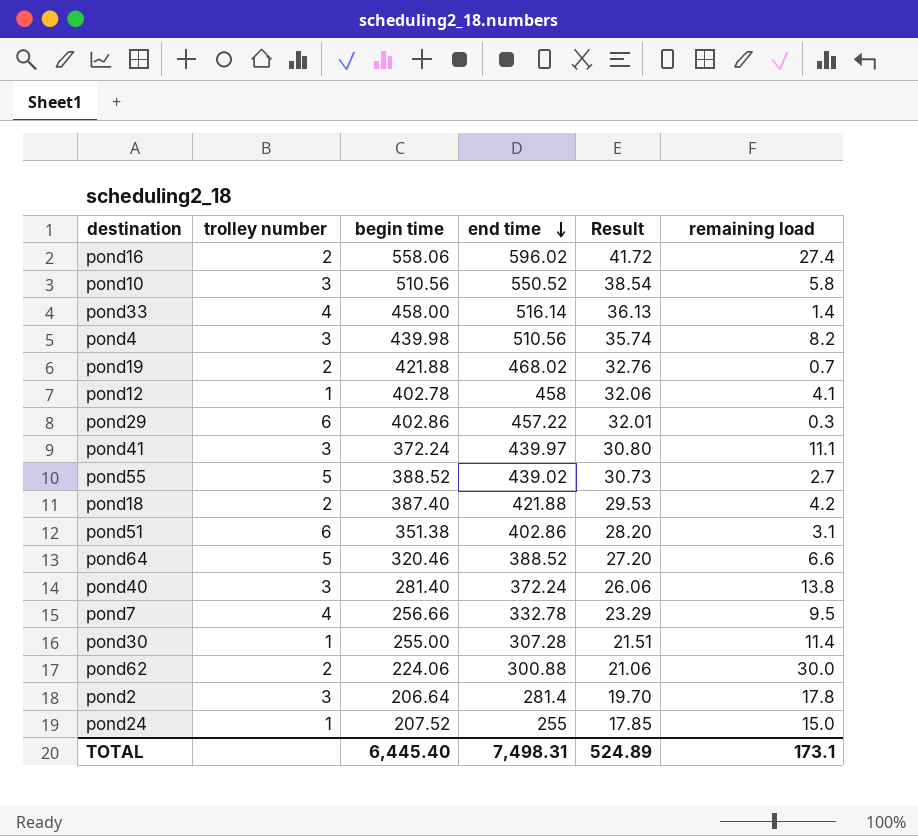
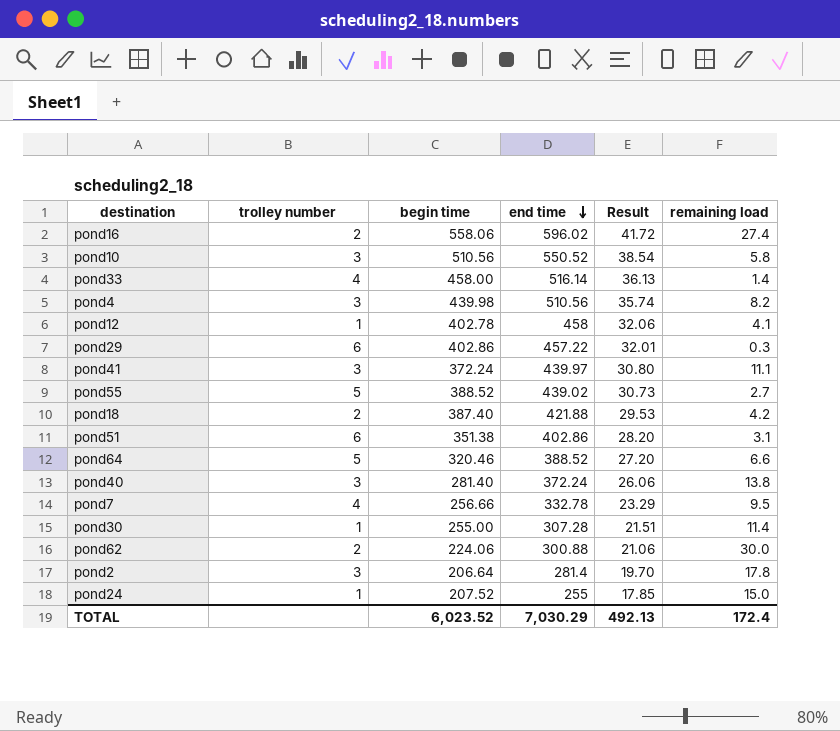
row pond19: 2 | 421.88 | 468.02 | 32.76 | 0.7 -> none
TOTAL | begin time: 6,445.40 -> 6,023.52
TOTAL | end time: 7,498.31 -> 7,030.29
TOTAL | Result: 524.89 -> 492.13
TOTAL | remaining load: 173.1 -> 172.4

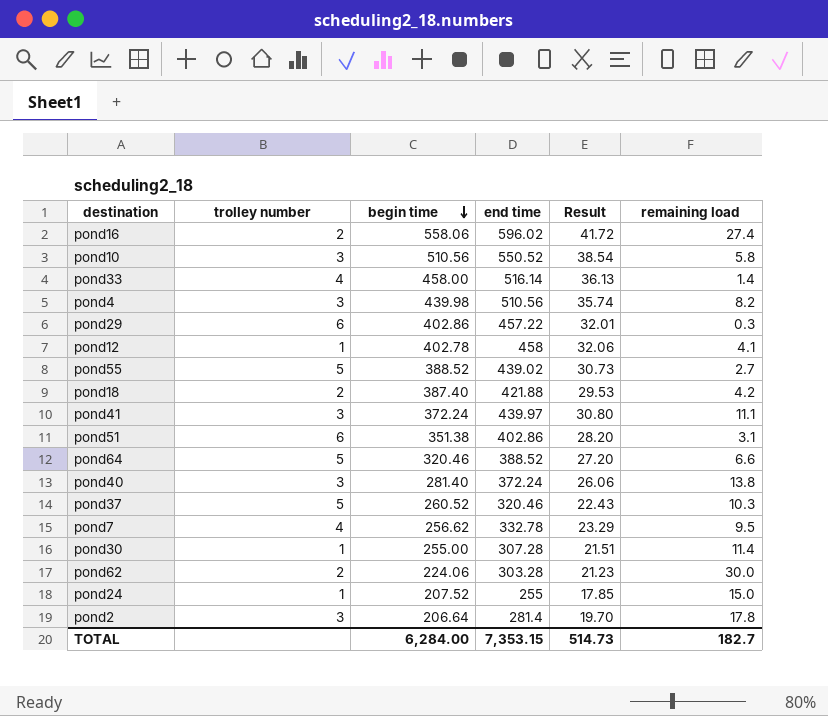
row order: end time descending -> begin time descending
row pond37: none -> 5 | 260.52 | 320.46 | 22.43 | 10.3
pond7 | begin time: 256.66 -> 256.62
pond62 | end time: 300.88 -> 303.28
pond62 | Result: 21.06 -> 21.23
TOTAL | begin time: 6,023.52 -> 6,284.00
TOTAL | end time: 7,030.29 -> 7,353.15
TOTAL | Result: 492.13 -> 514.73
TOTAL | remaining load: 172.4 -> 182.7

